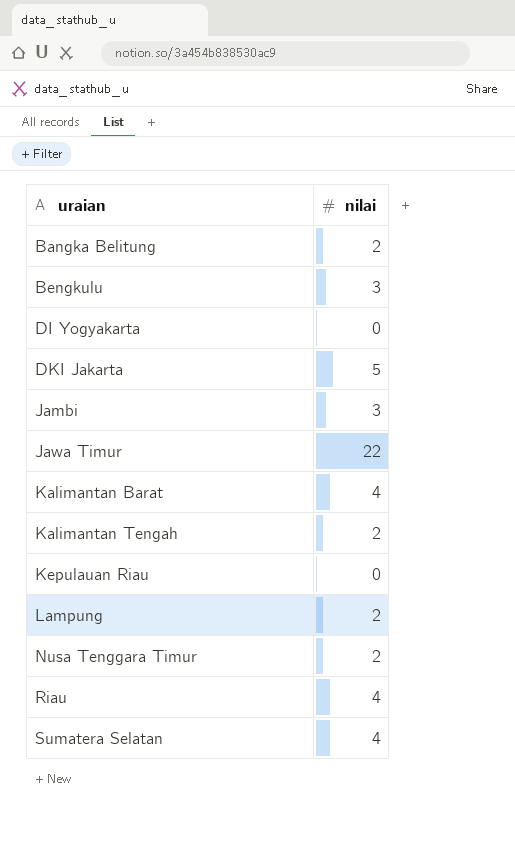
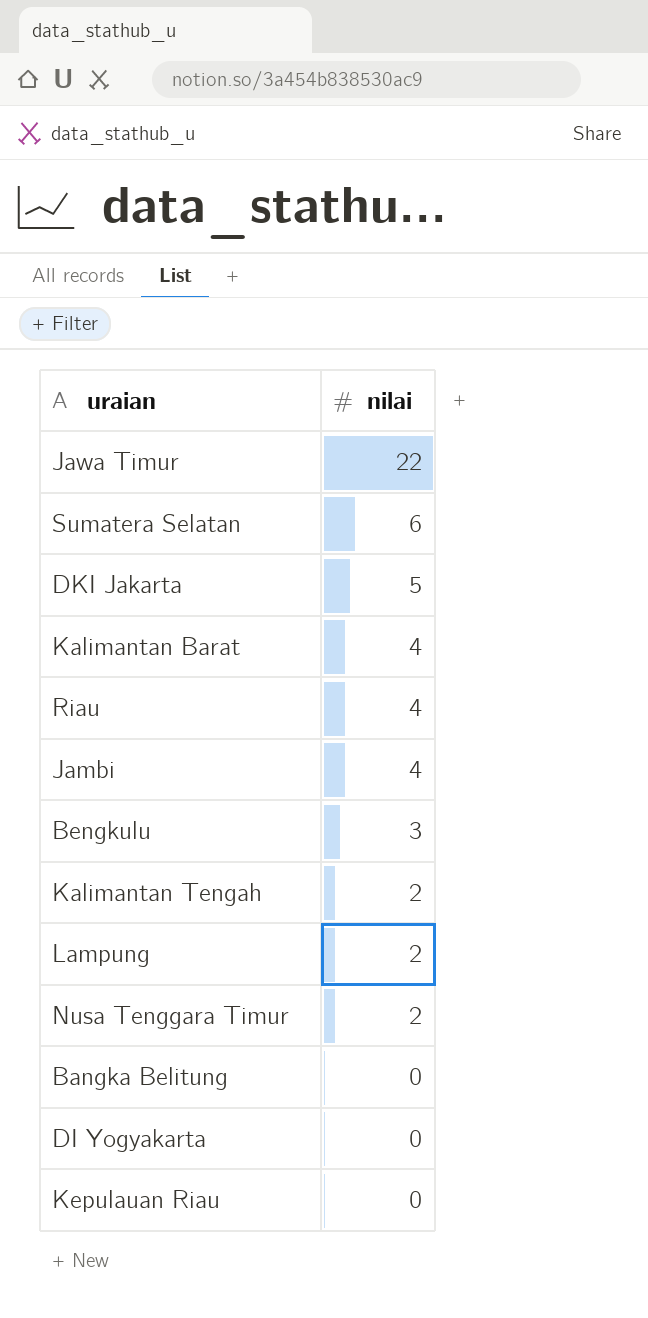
row order: uraian ascending -> nilai descending
Sumatera Selatan | nilai: 4 -> 6
Jambi | nilai: 3 -> 4
Bangka Belitung | nilai: 2 -> 0

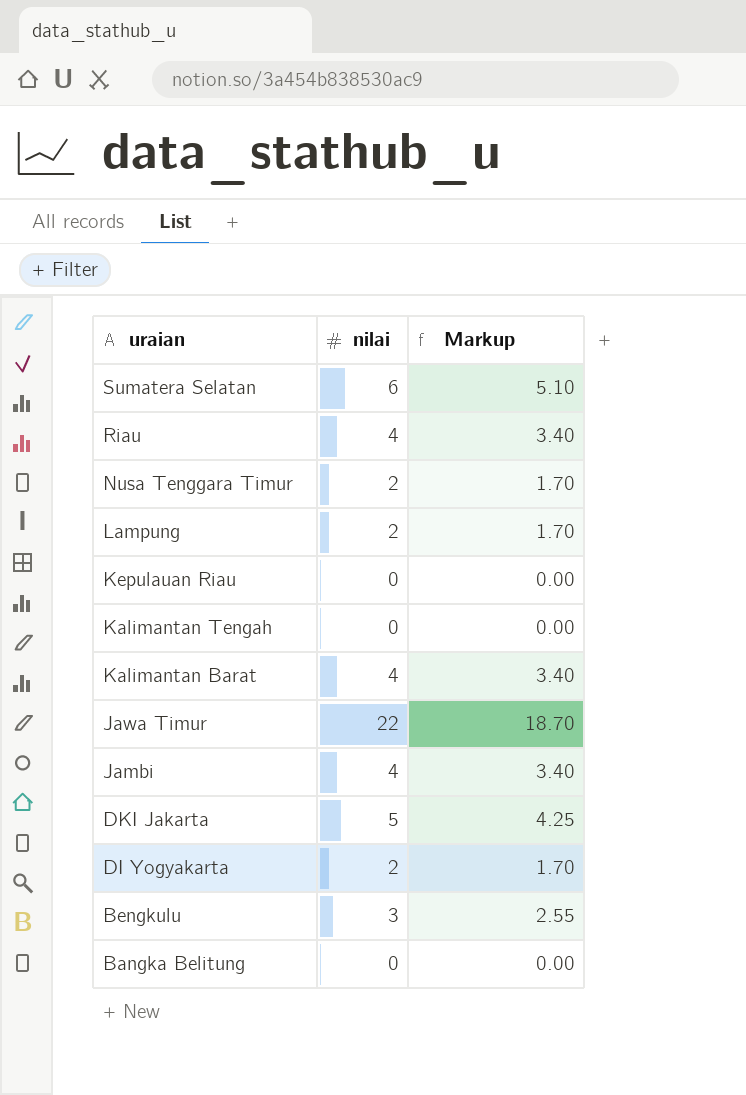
row order: nilai descending -> uraian descending
column Markup | formula: none -> [nilai] * 0.85
Kalimantan Tengah | nilai: 2 -> 0
DI Yogyakarta | nilai: 0 -> 2

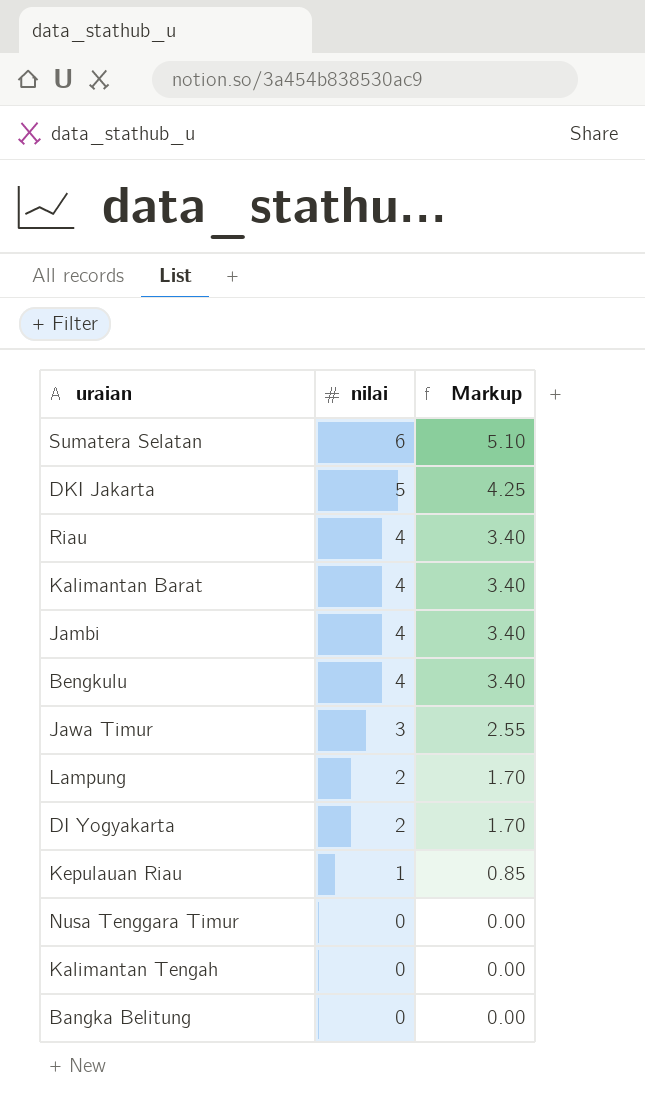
row order: uraian descending -> nilai descending
Bengkulu | nilai: 3 -> 4
Bengkulu | Markup: 2.55 -> 3.40
Jawa Timur | nilai: 22 -> 3
Jawa Timur | Markup: 18.70 -> 2.55
Kepulauan Riau | nilai: 0 -> 1
Kepulauan Riau | Markup: 0.00 -> 0.85
Nusa Tenggara Timur | nilai: 2 -> 0
Nusa Tenggara Timur | Markup: 1.70 -> 0.00

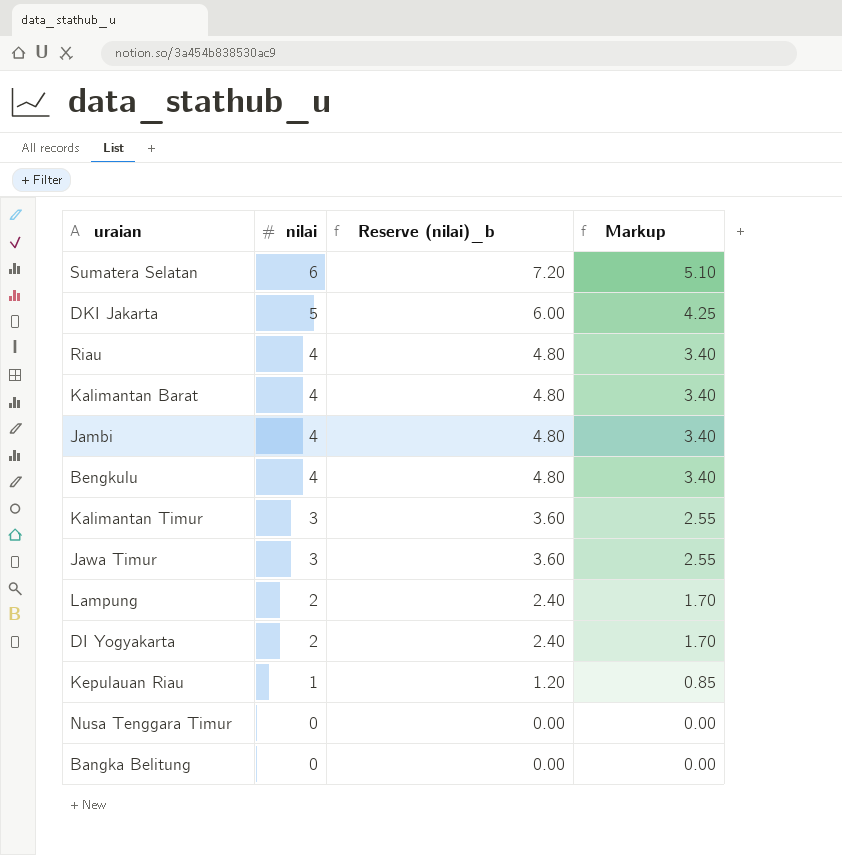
column Reserve (nilai)_b | formula: none -> [nilai] * 1.2
row Kalimantan Tengah: 0 | 0.00 -> none
row Kalimantan Timur: none -> 3 | 3.60 | 2.55

